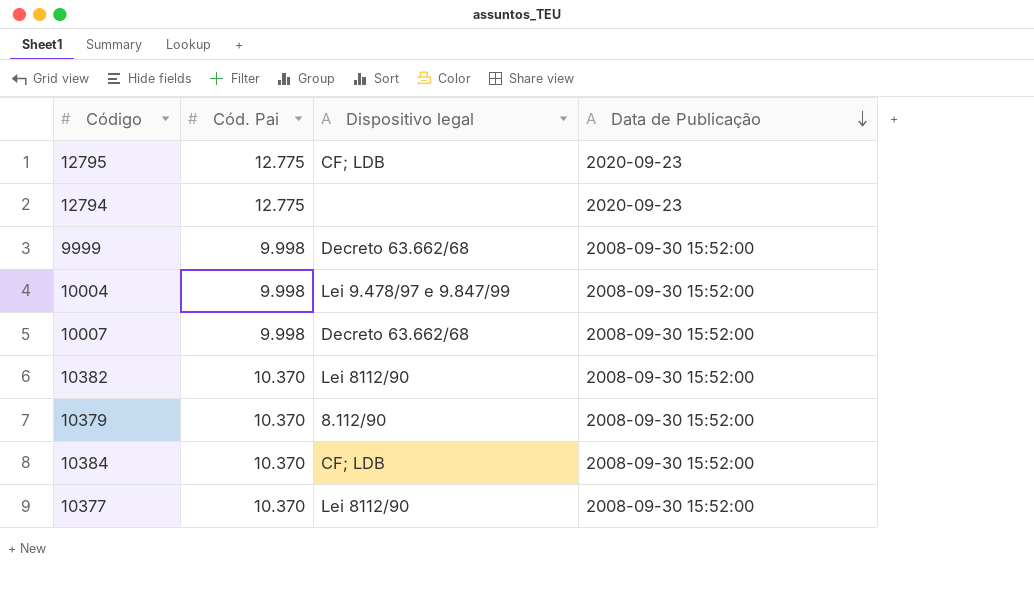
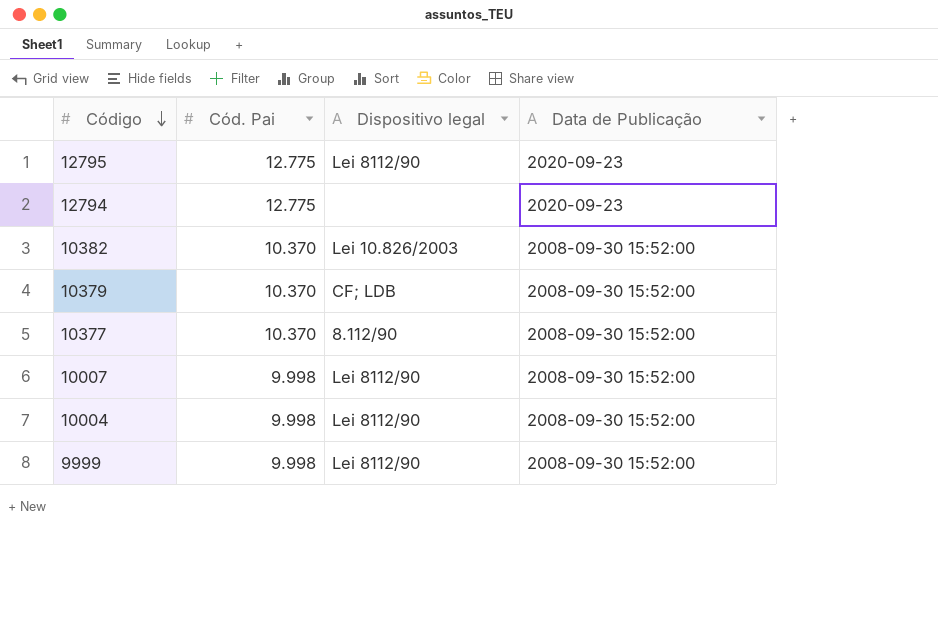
row order: Data de Publicação descending -> Código descending
row 10384: 10.370 | CF; LDB | 2008-09-30 15:52:00 -> none
12795 | Dispositivo legal: CF; LDB -> Lei 8112/90
10382 | Dispositivo legal: Lei 8112/90 -> Lei 10.826/2003
10379 | Dispositivo legal: 8.112/90 -> CF; LDB
10377 | Dispositivo legal: Lei 8112/90 -> 8.112/90
10007 | Dispositivo legal: Decreto 63.662/68 -> Lei 8112/90
10004 | Dispositivo legal: Lei 9.478/97 e 9.847/99 -> Lei 8112/90
9999 | Dispositivo legal: Decreto 63.662/68 -> Lei 8112/90

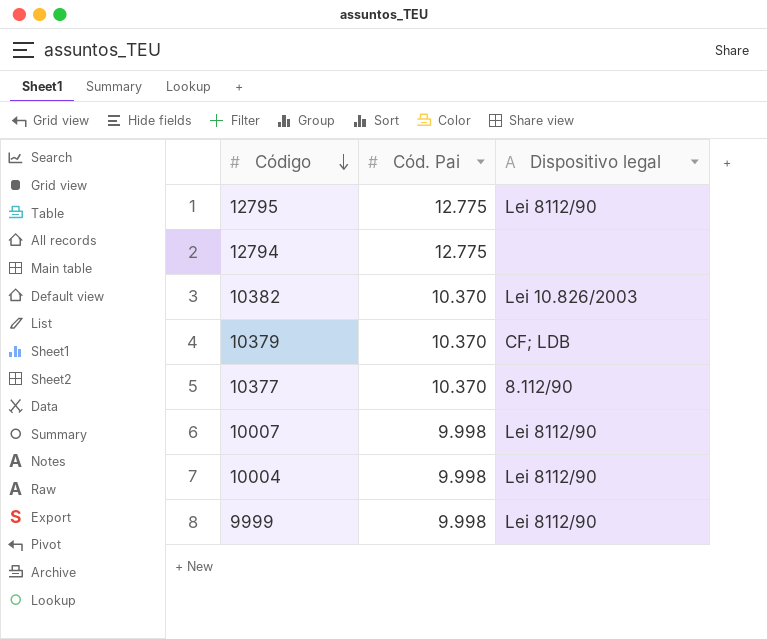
column Data de Publicação | position: 4 -> none

